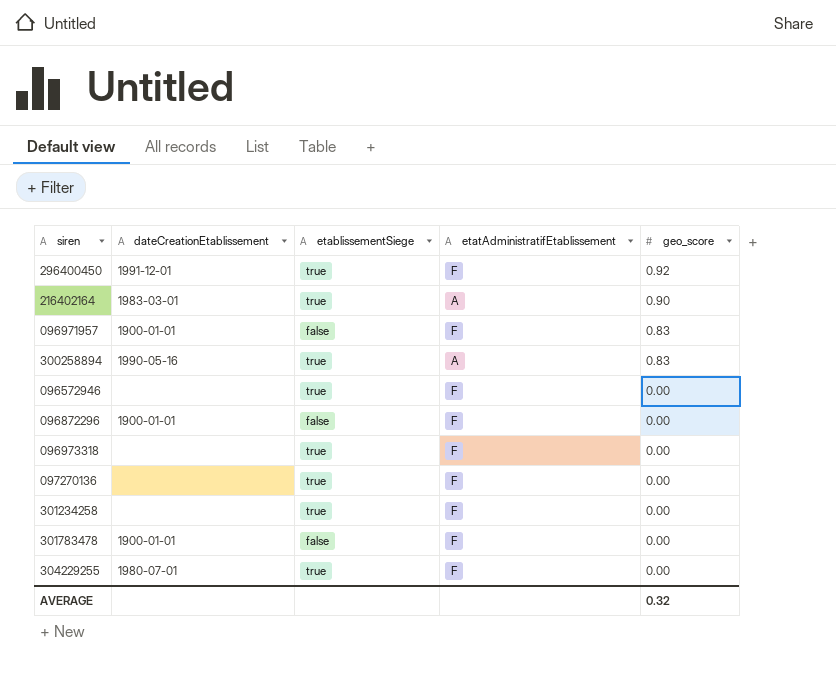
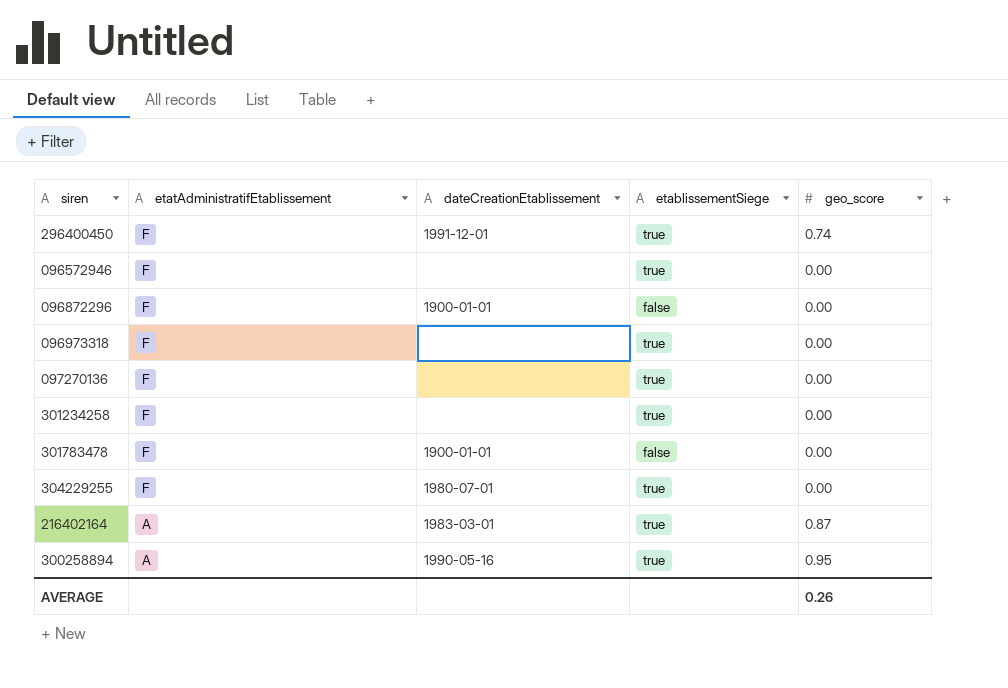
row order: geo_score descending -> etatAdministratifEtablissement descending
column etatAdministratifEtablissement | position: 4 -> 2
row 096971957: 1900-01-01 | false | F | 0.83 -> none
296400450 | geo_score: 0.92 -> 0.74
216402164 | geo_score: 0.90 -> 0.87
300258894 | geo_score: 0.83 -> 0.95
AVERAGE | geo_score: 0.32 -> 0.26

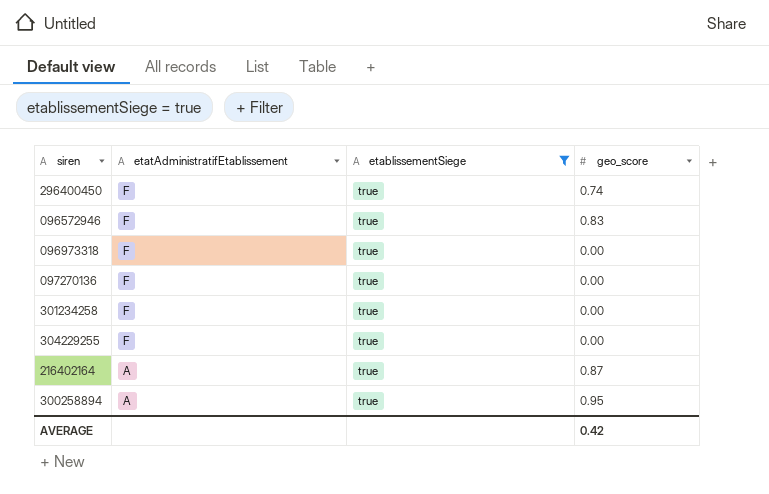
filter: none -> etablissementSiege = true
column dateCreationEtablissement | position: 3 -> none
096572946 | geo_score: 0.00 -> 0.83
AVERAGE | geo_score: 0.26 -> 0.42

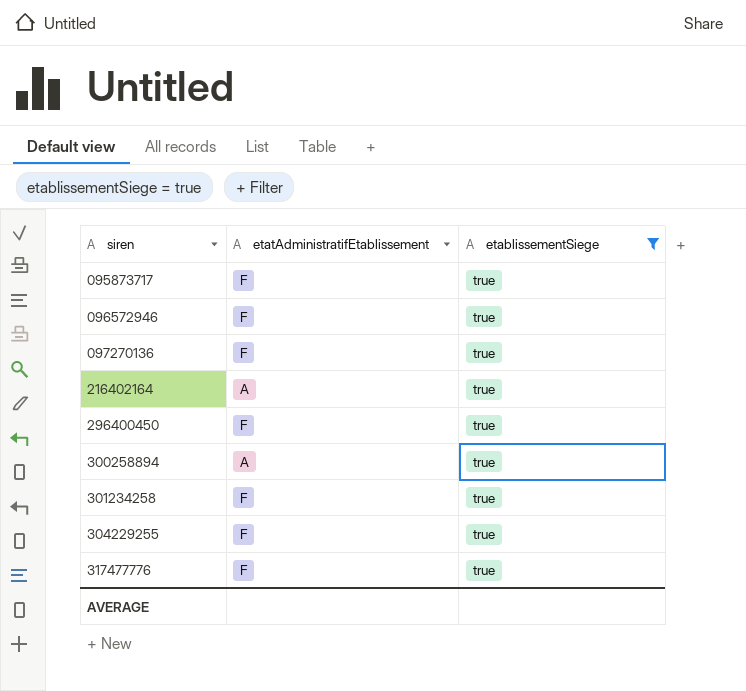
row order: etatAdministratifEtablissement descending -> siren ascending
column geo_score | position: 4 -> none
row 096973318: F | true | 0.00 -> none
row 095873717: none -> F | true
row 317477776: none -> F | true

